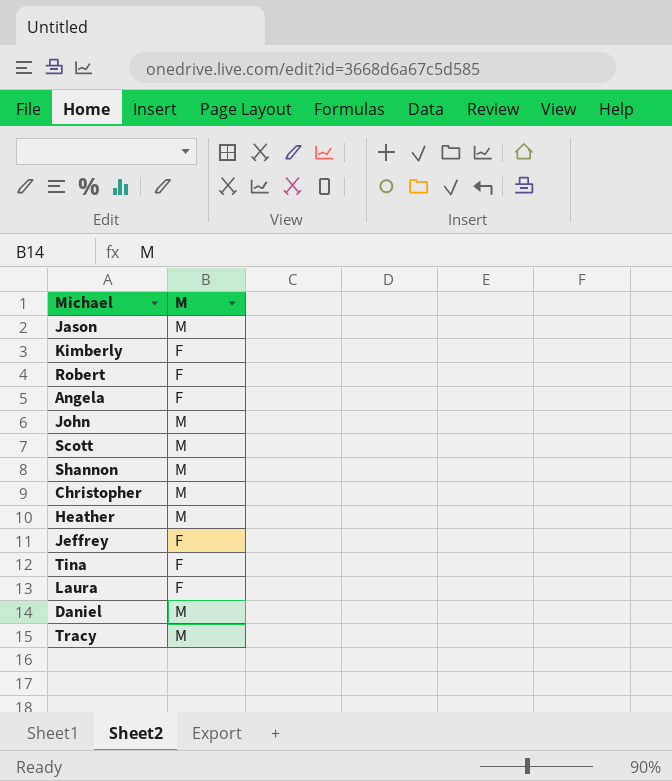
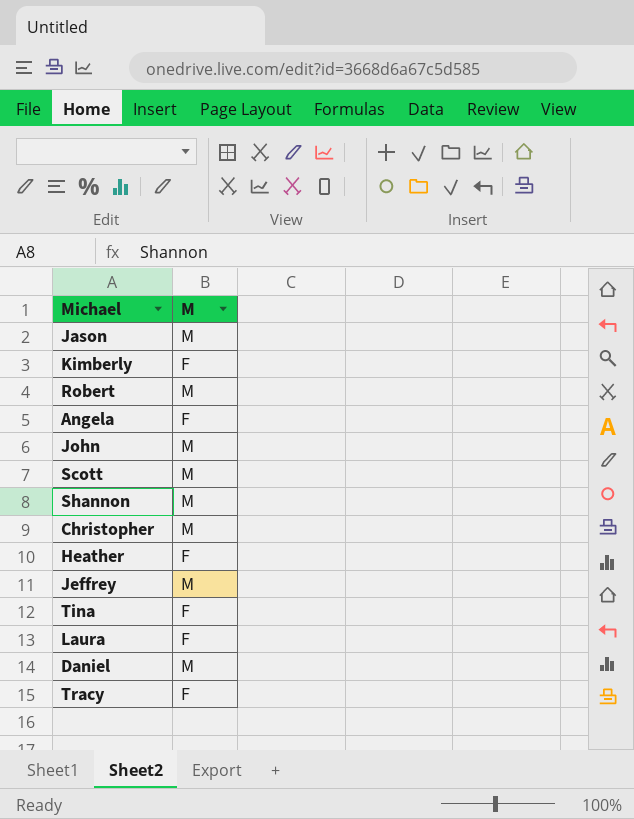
Robert | M: F -> M
Heather | M: M -> F
Jeffrey | M: F -> M
Tracy | M: M -> F

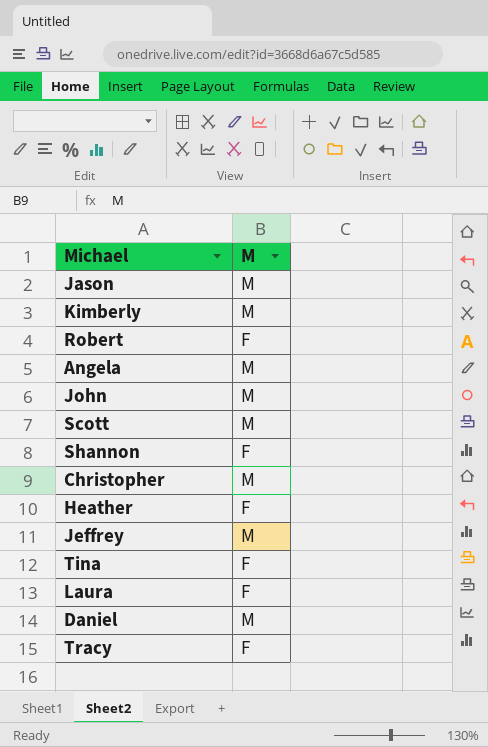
Kimberly | M: F -> M
Robert | M: M -> F
Angela | M: F -> M
Shannon | M: M -> F

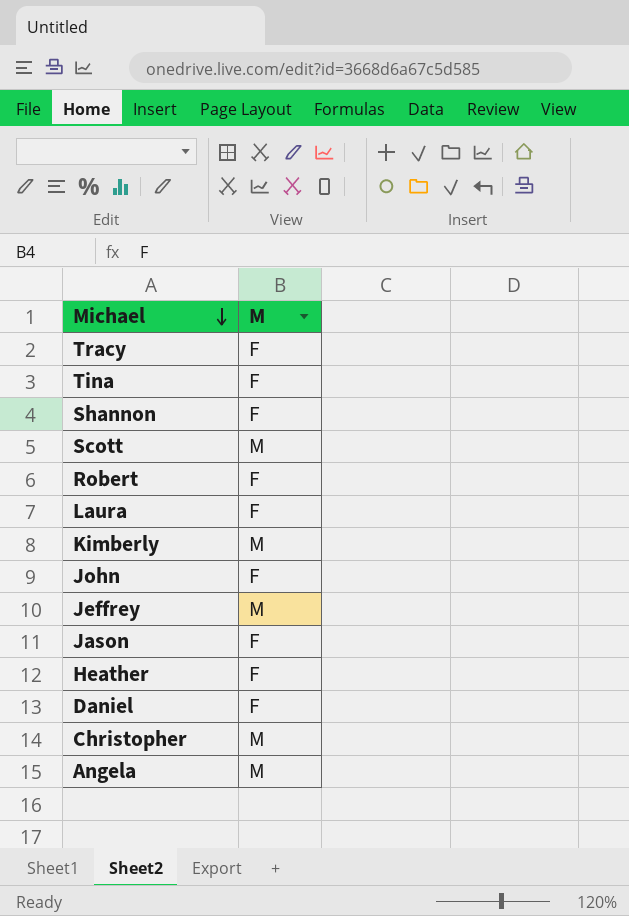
row order: none -> Michael descending
John | M: M -> F
Jason | M: M -> F
Daniel | M: M -> F

